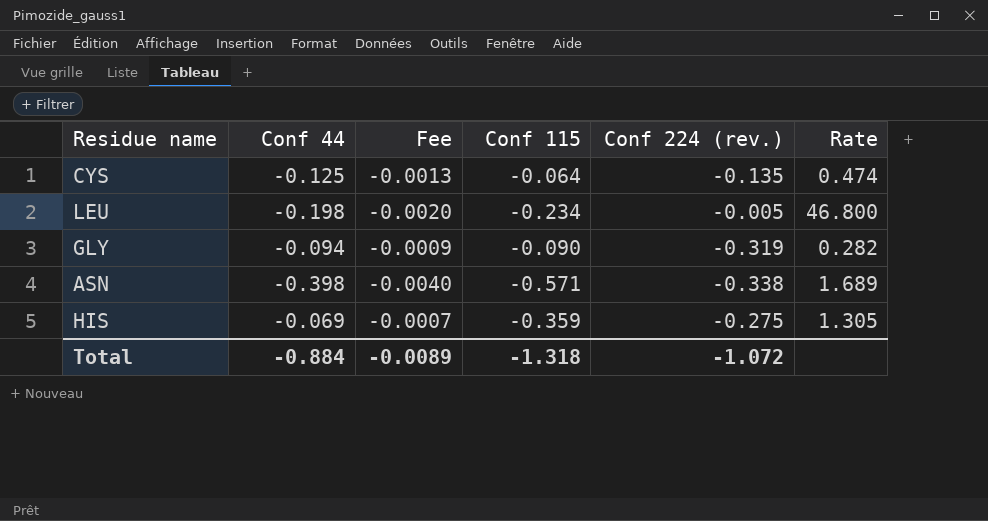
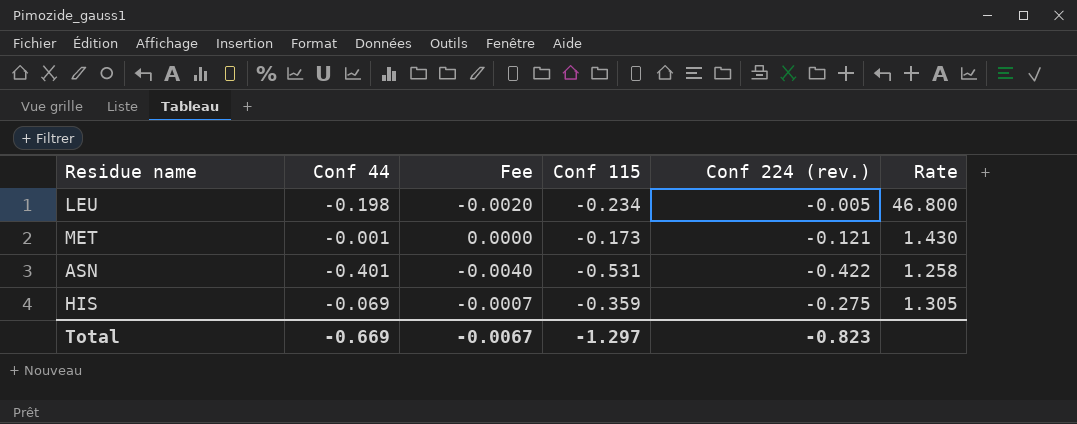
row CYS: -0.125 | -0.0013 | -0.064 | -0.135 | 0.474 -> none
row GLY: -0.094 | -0.0009 | -0.090 | -0.319 | 0.282 -> none
row MET: none -> -0.001 | 0.0000 | -0.173 | -0.121 | 1.430
ASN | Conf 44: -0.398 -> -0.401
ASN | Conf 115: -0.571 -> -0.531
ASN | Conf 224 (rev.): -0.338 -> -0.422
ASN | Rate: 1.689 -> 1.258
Total | Conf 44: -0.884 -> -0.669
Total | Fee: -0.0089 -> -0.0067
Total | Conf 115: -1.318 -> -1.297
Total | Conf 224 (rev.): -1.072 -> -0.823

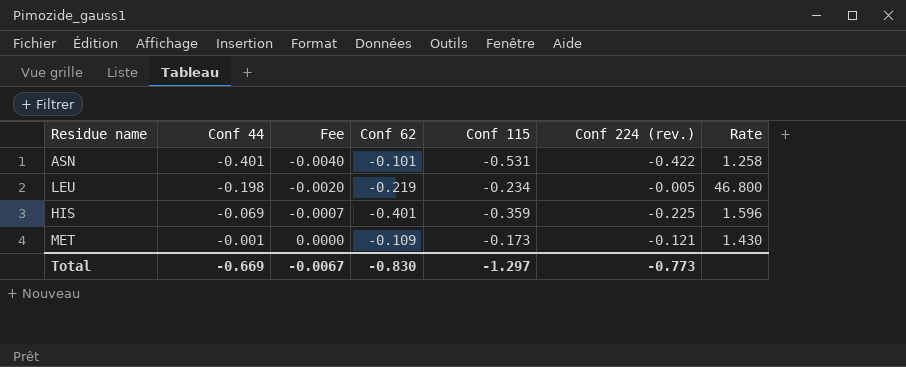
row order: none -> Conf 44 ascending
column Conf 62 | position: none -> 4
HIS | Conf 224 (rev.): -0.275 -> -0.225
HIS | Rate: 1.305 -> 1.596
Total | Conf 224 (rev.): -0.823 -> -0.773

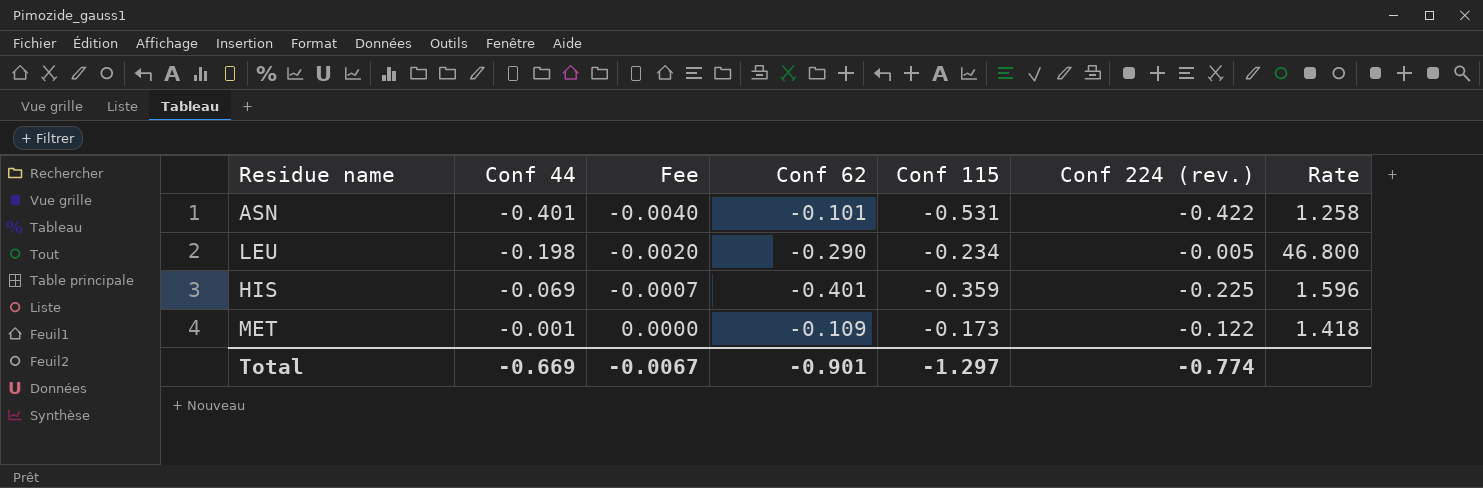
LEU | Conf 62: -0.219 -> -0.290
MET | Conf 224 (rev.): -0.121 -> -0.122
MET | Rate: 1.430 -> 1.418
Total | Conf 62: -0.830 -> -0.901
Total | Conf 224 (rev.): -0.773 -> -0.774

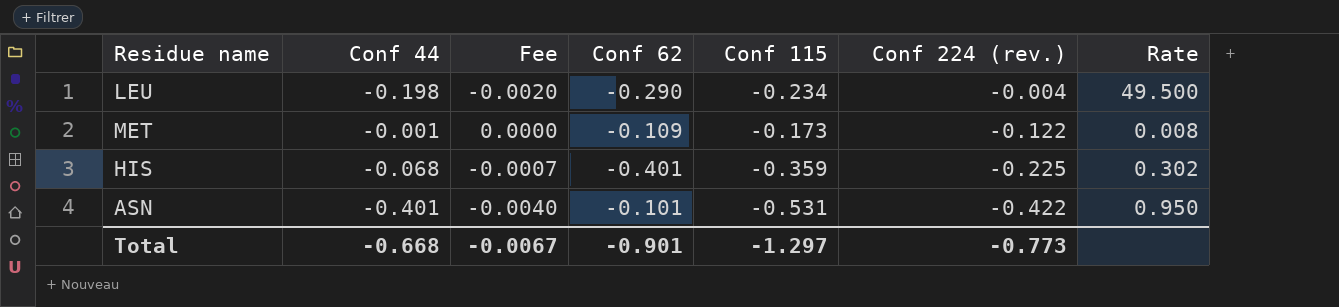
row order: Conf 44 ascending -> Conf 224 (rev.) descending
column Rate | formula: [Conf 115] / [Conf 224 (rev.)] -> [Conf 44] / [Conf 224 (rev.)]
LEU | Conf 224 (rev.): -0.005 -> -0.004
HIS | Conf 44: -0.069 -> -0.068
Total | Conf 44: -0.669 -> -0.668
Total | Conf 224 (rev.): -0.774 -> -0.773

